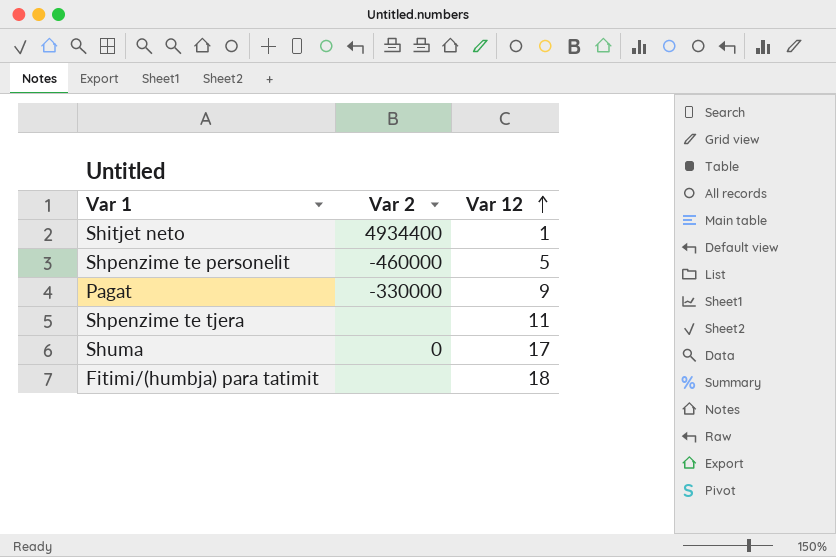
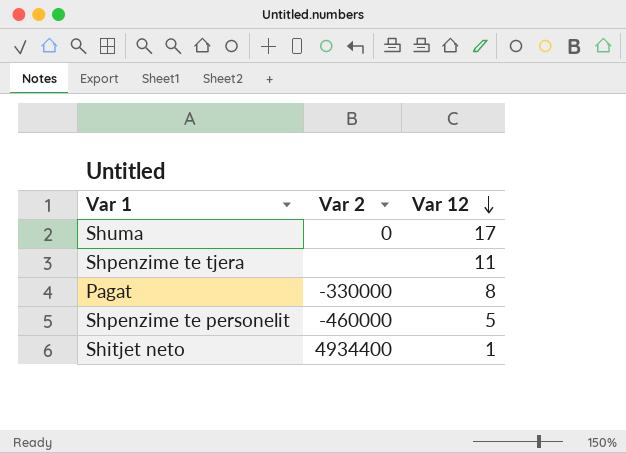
row order: Var 12 ascending -> Var 12 descending
row Fitimi/(humbja) para tatimit: none | 18 -> none
Pagat | Var 12: 9 -> 8

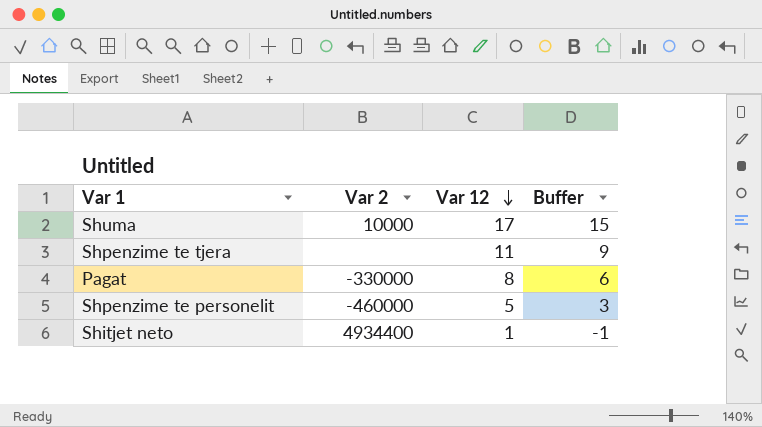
column Buffer | formula: none -> [Var 12] - 2
Shuma | Var 2: 0 -> 10000

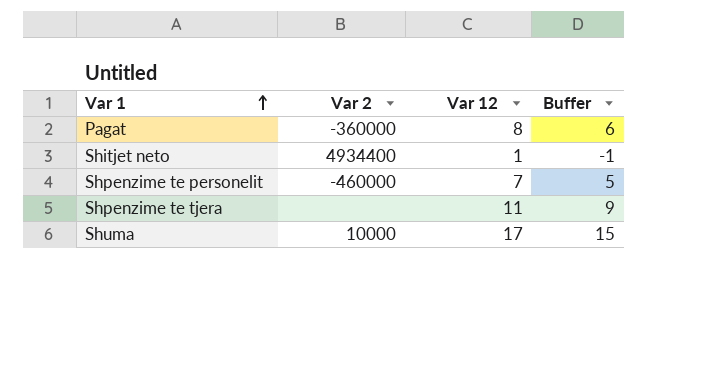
row order: Var 12 descending -> Var 1 ascending
Pagat | Var 2: -330000 -> -360000
Shpenzime te personelit | Var 12: 5 -> 7
Shpenzime te personelit | Buffer: 3 -> 5

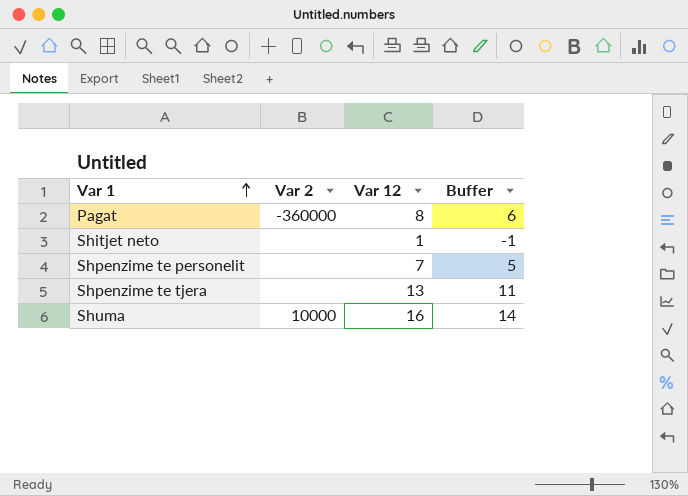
Shitjet neto | Var 2: 4934400 -> none
Shpenzime te personelit | Var 2: -460000 -> none
Shpenzime te tjera | Var 12: 11 -> 13
Shpenzime te tjera | Buffer: 9 -> 11
Shuma | Var 12: 17 -> 16
Shuma | Buffer: 15 -> 14

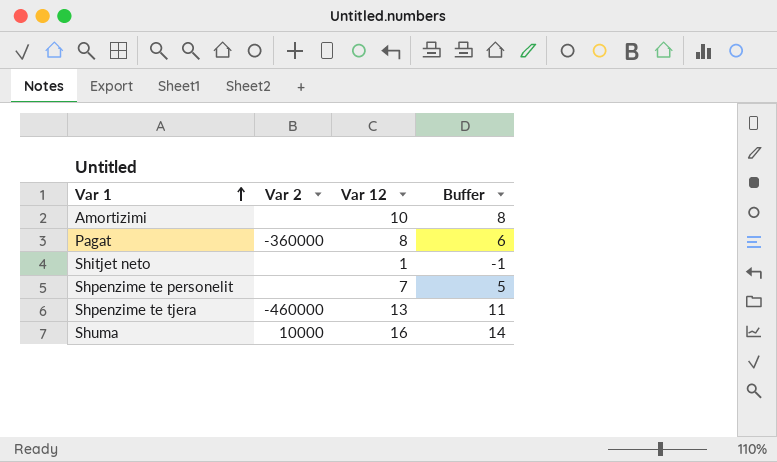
row Amortizimi: none -> none | 10 | 8
Shpenzime te tjera | Var 2: none -> -460000

